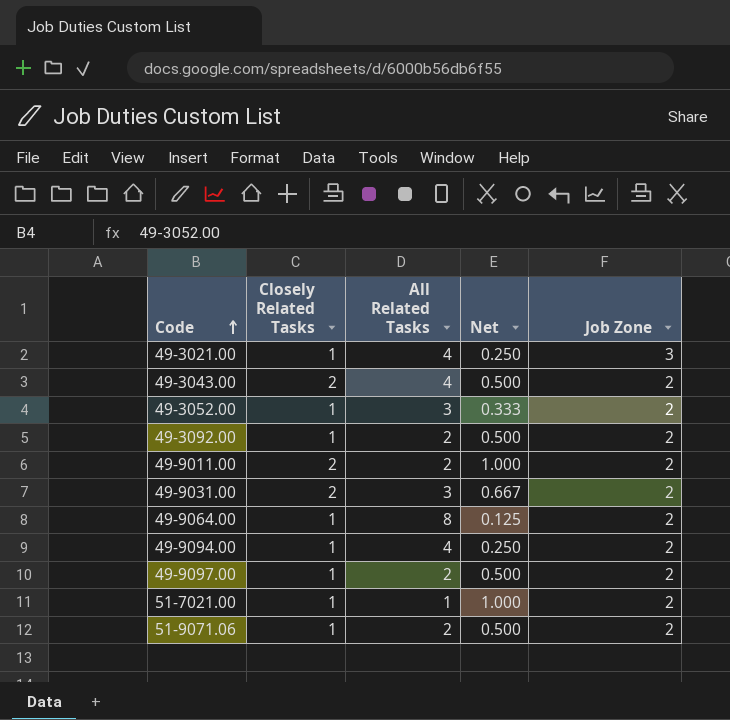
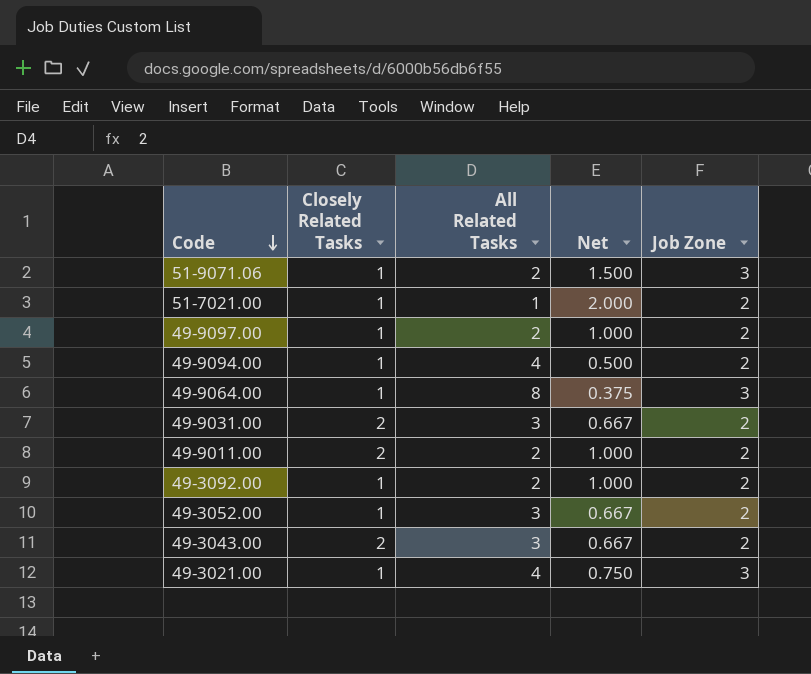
row order: Code ascending -> Code descending
column Net | formula: [Closely Related Tasks] / [All Related Tasks] -> [Job Zone] / [All Related Tasks]
51-9071.06 | Job Zone: 2 -> 3
49-9064.00 | Job Zone: 2 -> 3
49-3043.00 | All Related Tasks: 4 -> 3

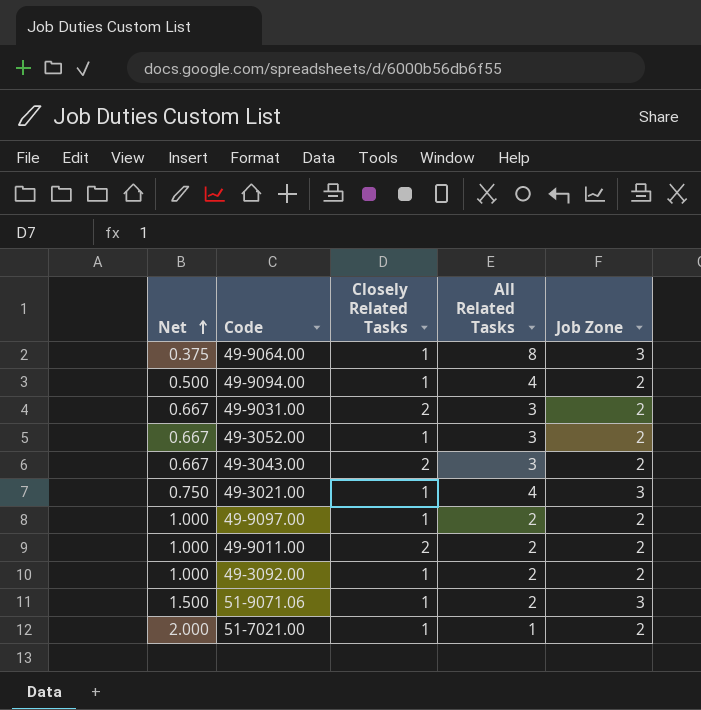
row order: Code descending -> Net ascending
column Net | position: 4 -> 1

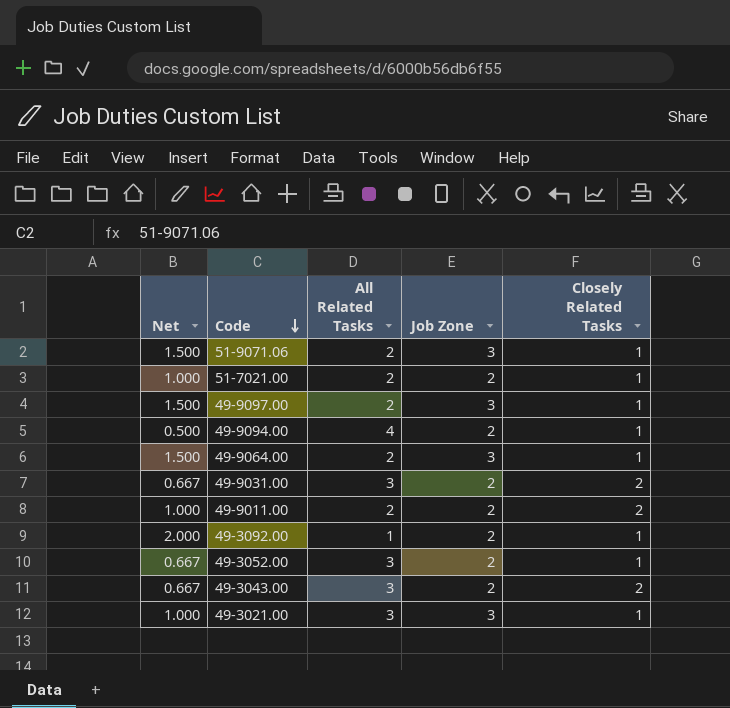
row order: Net ascending -> Code descending
column Closely Related Tasks | position: 3 -> 5
51-7021.00 | Net: 2.000 -> 1.000
51-7021.00 | All Related Tasks: 1 -> 2
49-9097.00 | Net: 1.000 -> 1.500
49-9097.00 | Job Zone: 2 -> 3
49-9064.00 | Net: 0.375 -> 1.500
49-9064.00 | All Related Tasks: 8 -> 2
49-3092.00 | Net: 1.000 -> 2.000
49-3092.00 | All Related Tasks: 2 -> 1
49-3021.00 | Net: 0.750 -> 1.000
49-3021.00 | All Related Tasks: 4 -> 3

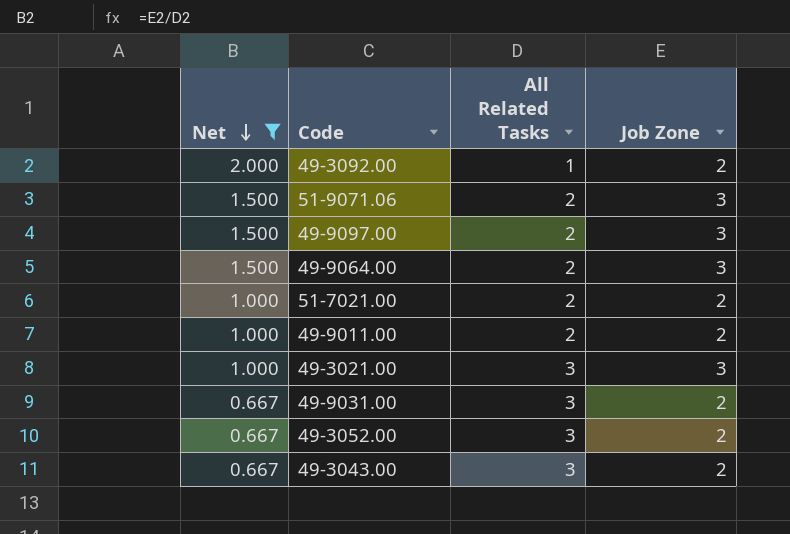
filter: none -> Net != 0.500
row order: Code descending -> Net descending
column Closely Related Tasks | position: 5 -> none

